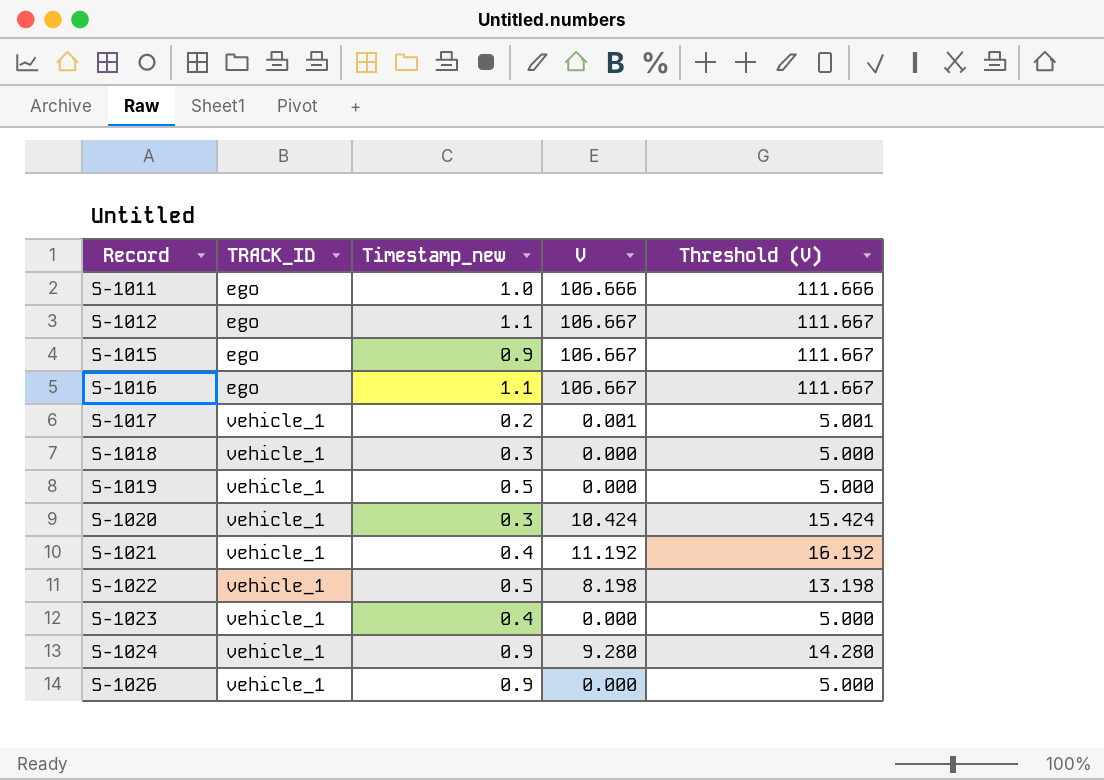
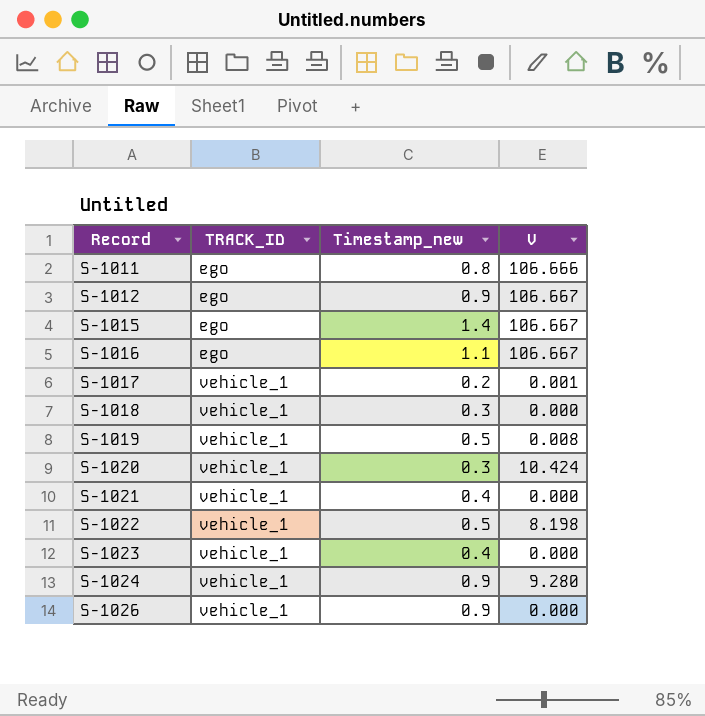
column Threshold (V) | formula: [V] + 5 -> none
S-1011 | Timestamp_new: 1.0 -> 0.8
S-1012 | Timestamp_new: 1.1 -> 0.9
S-1015 | Timestamp_new: 0.9 -> 1.4
S-1019 | V: 0.000 -> 0.008
S-1021 | V: 11.192 -> 0.000

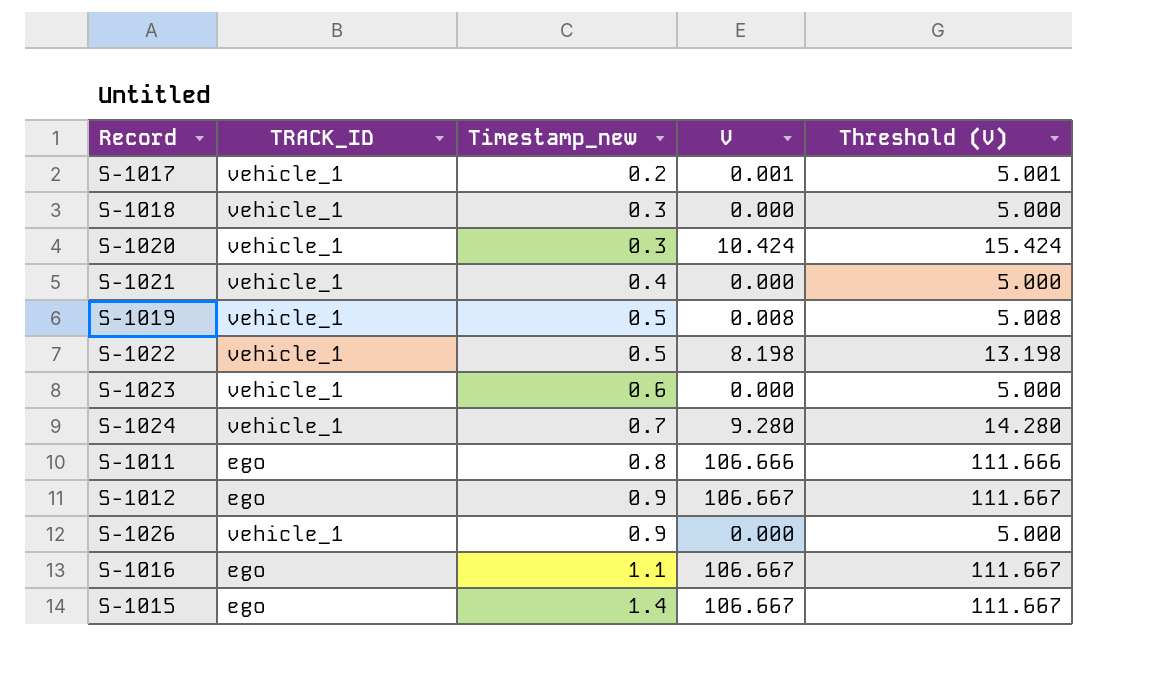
row order: Record ascending -> Timestamp_new ascending
column Threshold (V) | formula: none -> [V] + 5
S-1023 | Timestamp_new: 0.4 -> 0.6
S-1024 | Timestamp_new: 0.9 -> 0.7

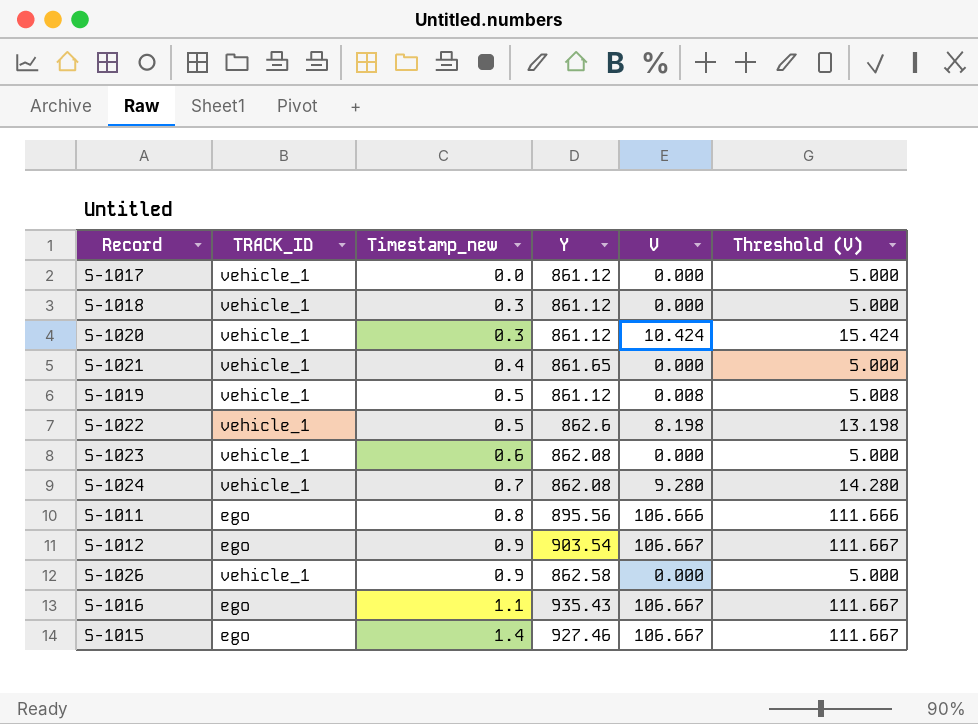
column Y | position: none -> 4
S-1017 | Timestamp_new: 0.2 -> 0.0
S-1017 | V: 0.001 -> 0.000
S-1017 | Threshold (V): 5.001 -> 5.000

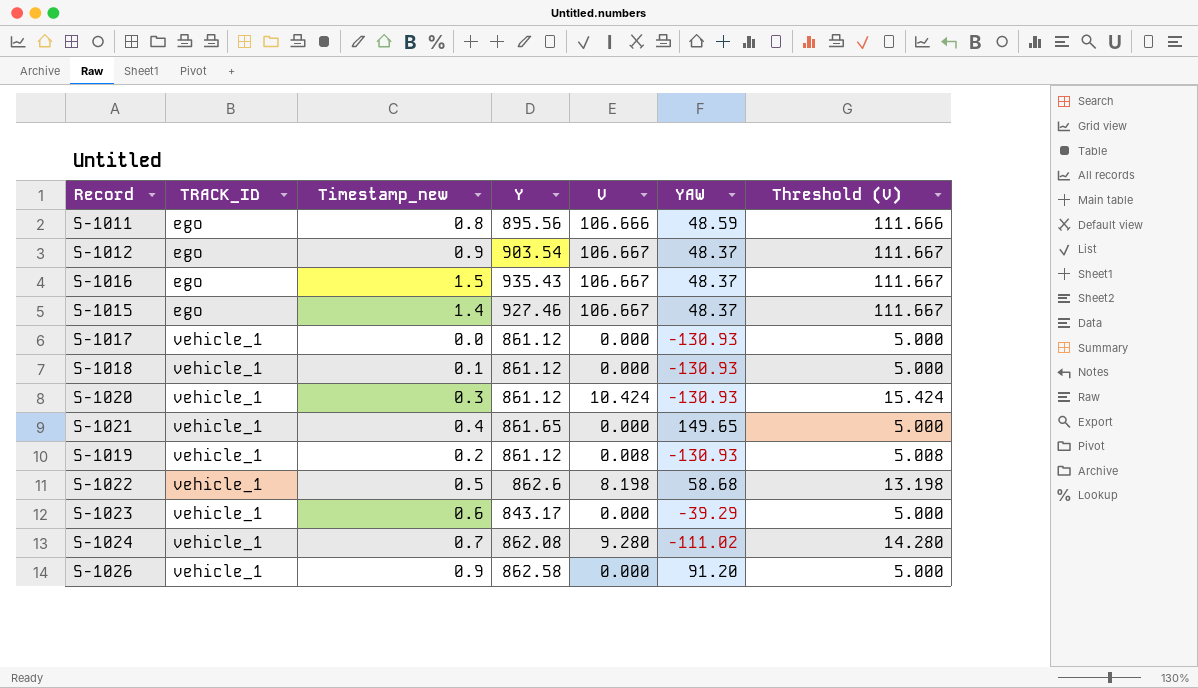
row order: Timestamp_new ascending -> TRACK_ID ascending
column YAW | position: none -> 6
S-1016 | Timestamp_new: 1.1 -> 1.5
S-1018 | Timestamp_new: 0.3 -> 0.1
S-1019 | Timestamp_new: 0.5 -> 0.2
S-1023 | Y: 862.08 -> 843.17

